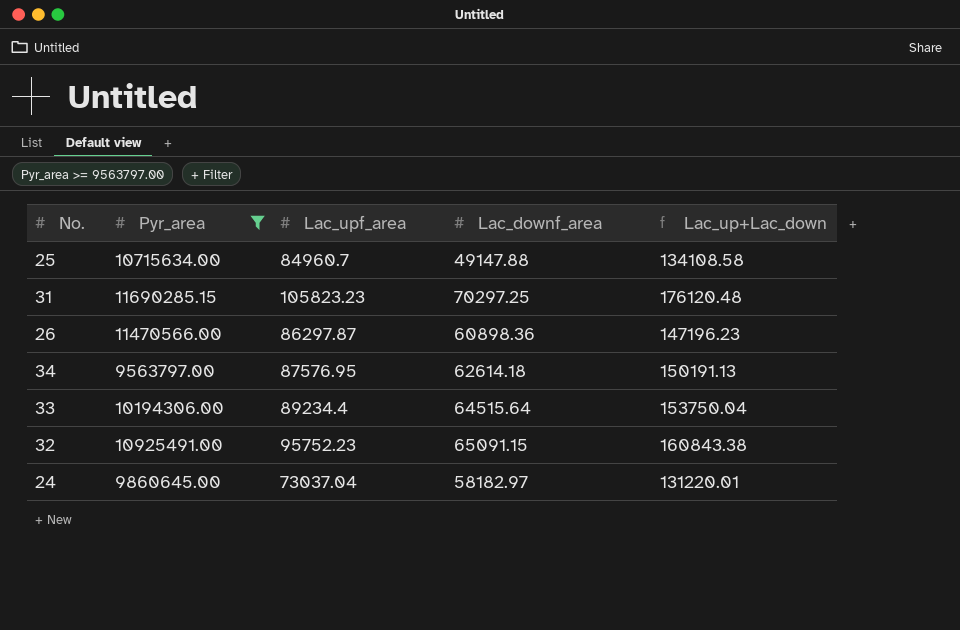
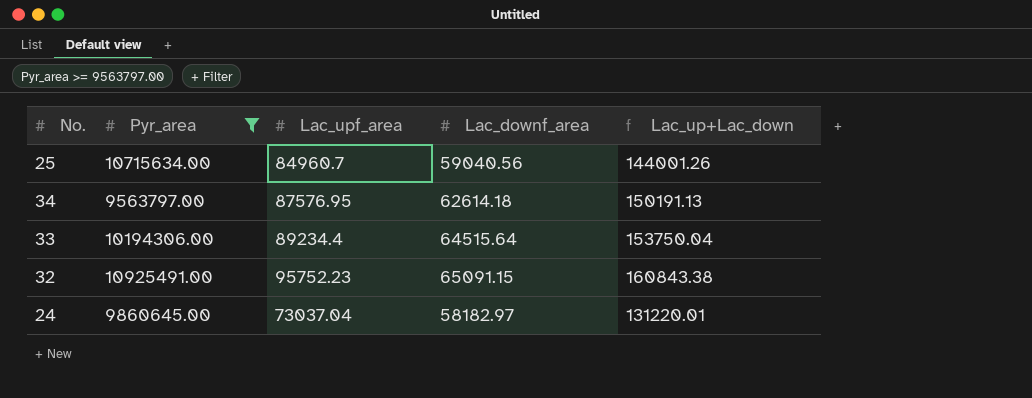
row 31: 11690285.15 | 105823.23 | 70297.25 | 176120.48 -> none
row 26: 11470566.00 | 86297.87 | 60898.36 | 147196.23 -> none
25 | Lac_downf_area: 49147.88 -> 59040.56
25 | Lac_up+Lac_down: 134108.58 -> 144001.26

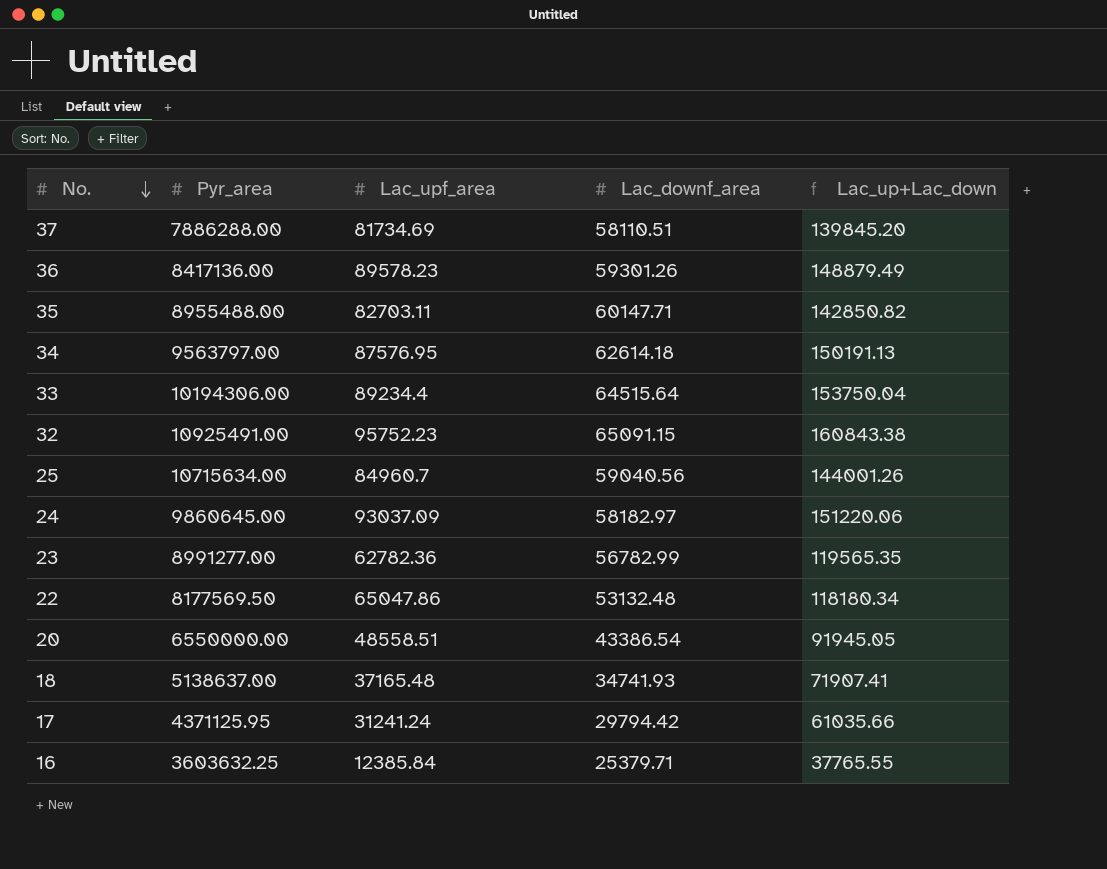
filter: Pyr_area >= 9563797.00 -> none
row order: none -> No. descending
24 | Lac_upf_area: 73037.04 -> 93037.09
24 | Lac_up+Lac_down: 131220.01 -> 151220.06

